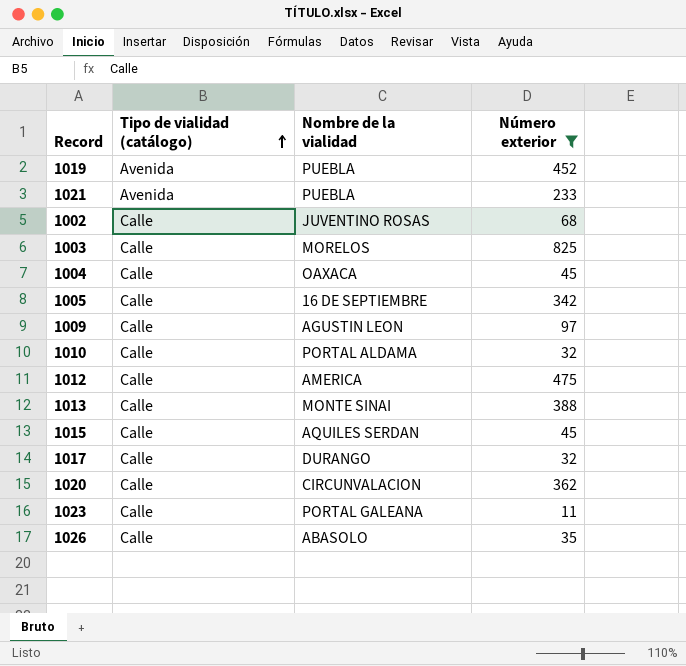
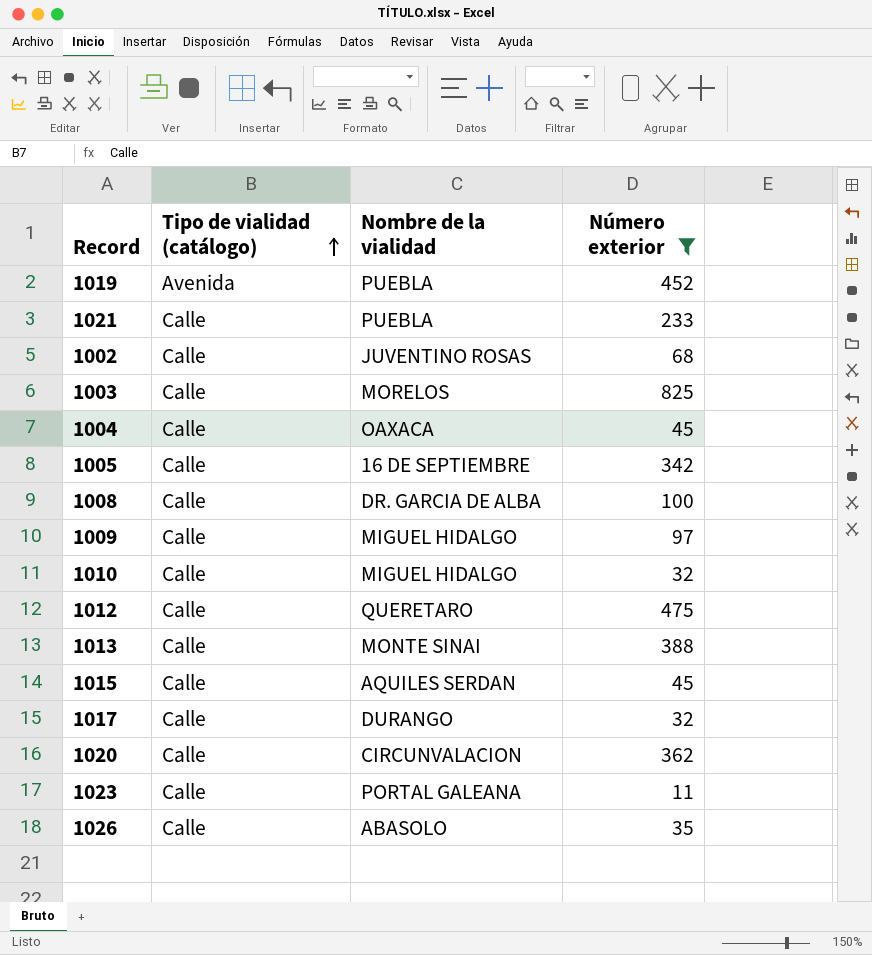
1021 | Tipo de vialidad (catálogo): Avenida -> Calle
row 1008: none -> Calle | DR. GARCIA DE ALBA | 100
1009 | Nombre de la vialidad: AGUSTIN LEON -> MIGUEL HIDALGO
1010 | Nombre de la vialidad: PORTAL ALDAMA -> MIGUEL HIDALGO
1012 | Nombre de la vialidad: AMERICA -> QUERETARO

